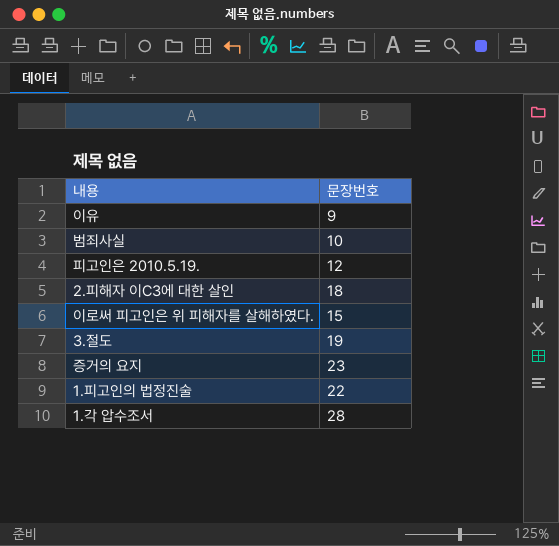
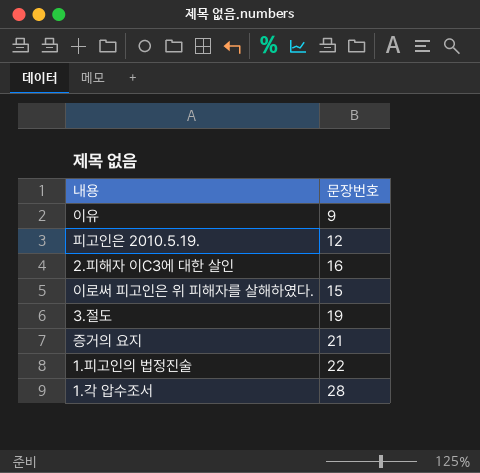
row 범죄사실: 10 -> none
2.피해자 이C3에 대한 살인 | 문장번호: 18 -> 16
증거의 요지 | 문장번호: 23 -> 21

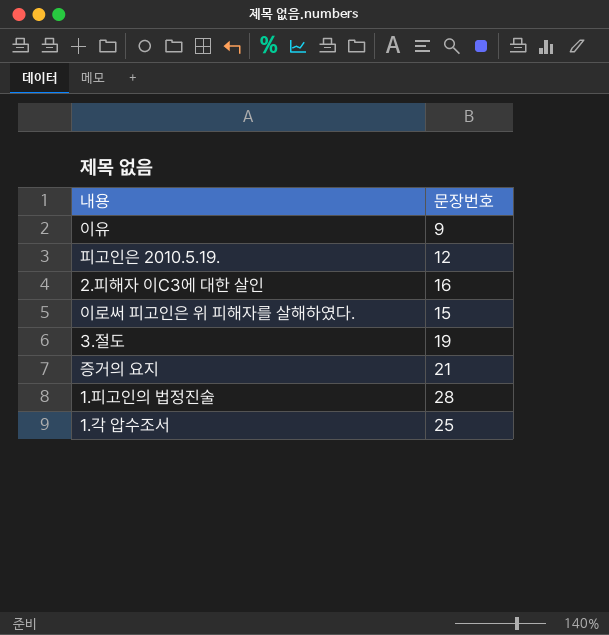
1.피고인의 법정진술 | 문장번호: 22 -> 28
1.각 압수조서 | 문장번호: 28 -> 25

